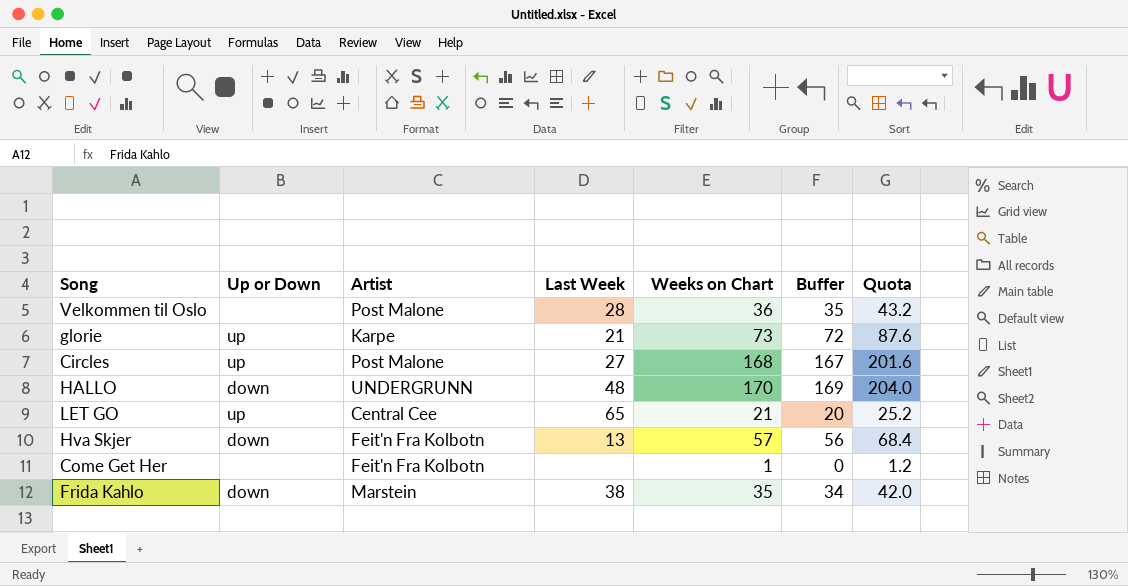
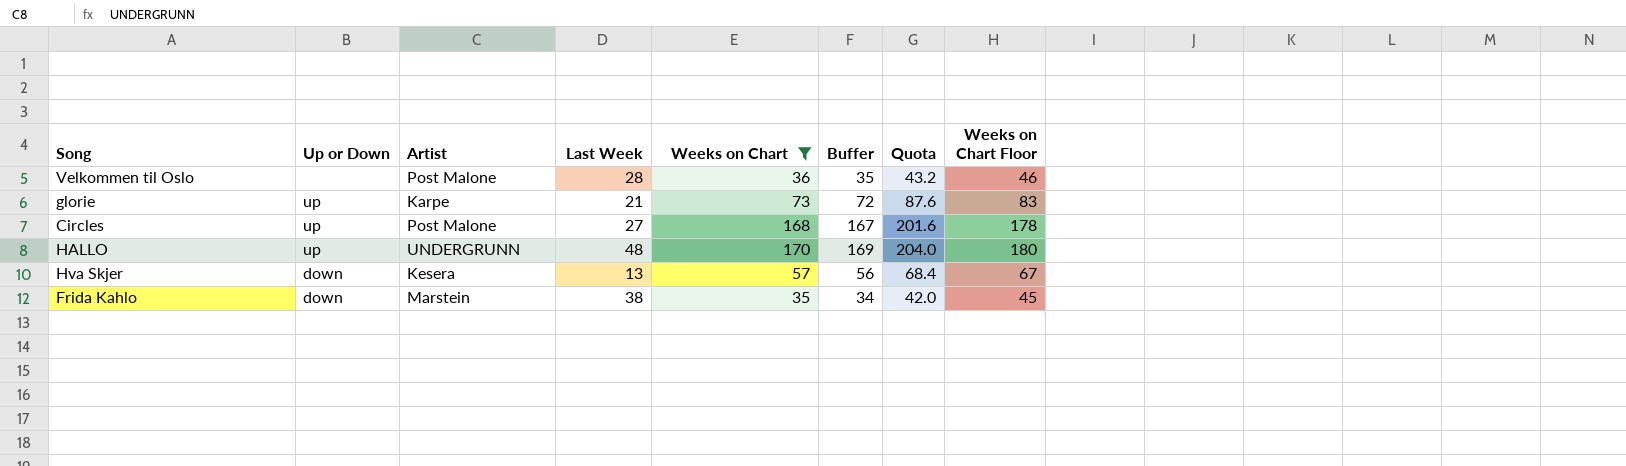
filter: none -> Weeks on Chart >= 35
column Weeks on Chart Floor | formula: none -> [Weeks on Chart] + 10
HALLO | Up or Down: down -> up
Hva Skjer | Artist: Feit'n Fra Kolbotn -> Kesera

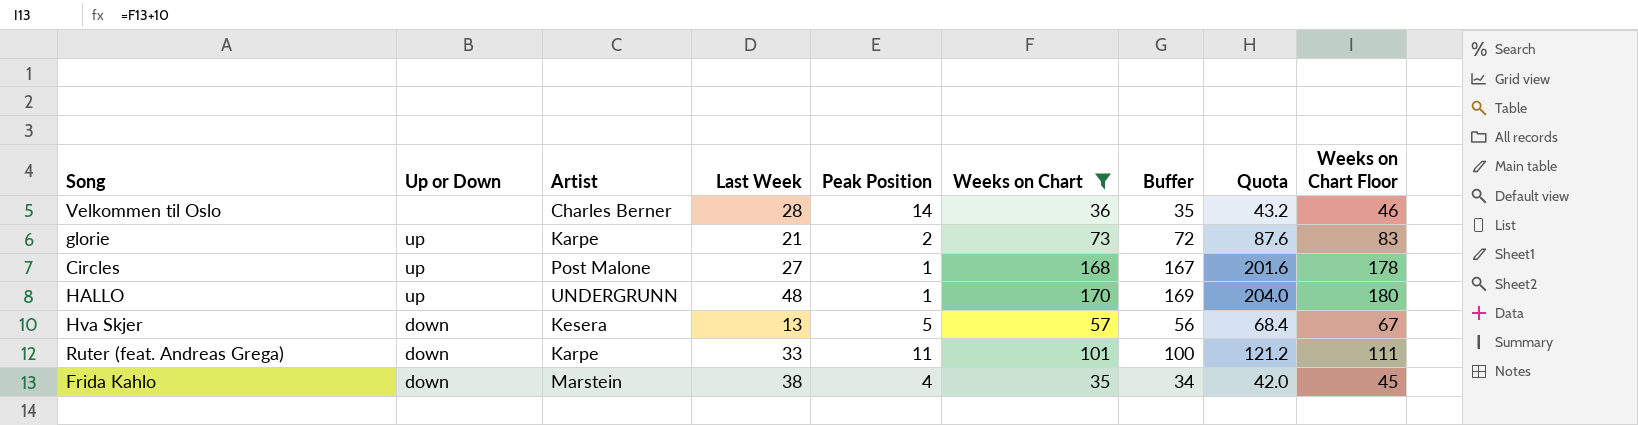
column Peak Position | position: none -> 5
Velkommen til Oslo | Artist: Post Malone -> Charles Berner
row Ruter (feat. Andreas Grega): none -> down | Karpe | 33 | 11 | 101 | 100 | 121.2 | 111

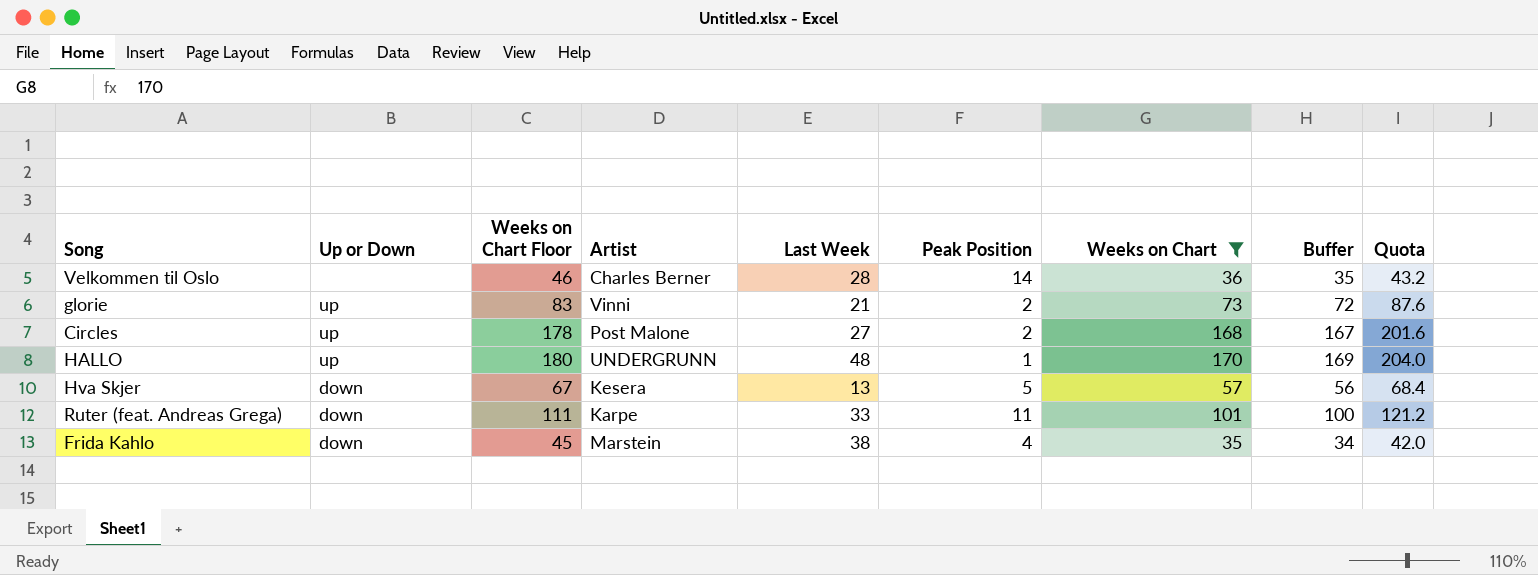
column Weeks on Chart Floor | position: 9 -> 3
glorie | Artist: Karpe -> Vinni
Circles | Peak Position: 1 -> 2

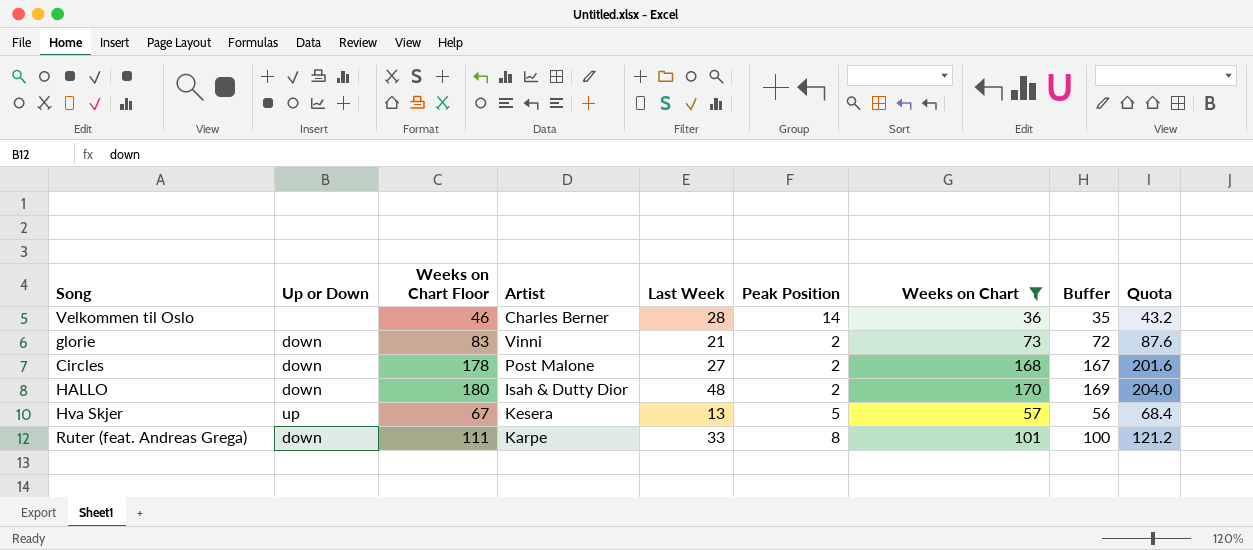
row Frida Kahlo: down | 45 | Marstein | 38 | 4 | 35 | 34 | 42.0 -> none
glorie | Up or Down: up -> down
Circles | Up or Down: up -> down
HALLO | Up or Down: up -> down
HALLO | Artist: UNDERGRUNN -> Isah & Dutty Dior
HALLO | Peak Position: 1 -> 2
Hva Skjer | Up or Down: down -> up
Ruter (feat. Andreas Grega) | Peak Position: 11 -> 8

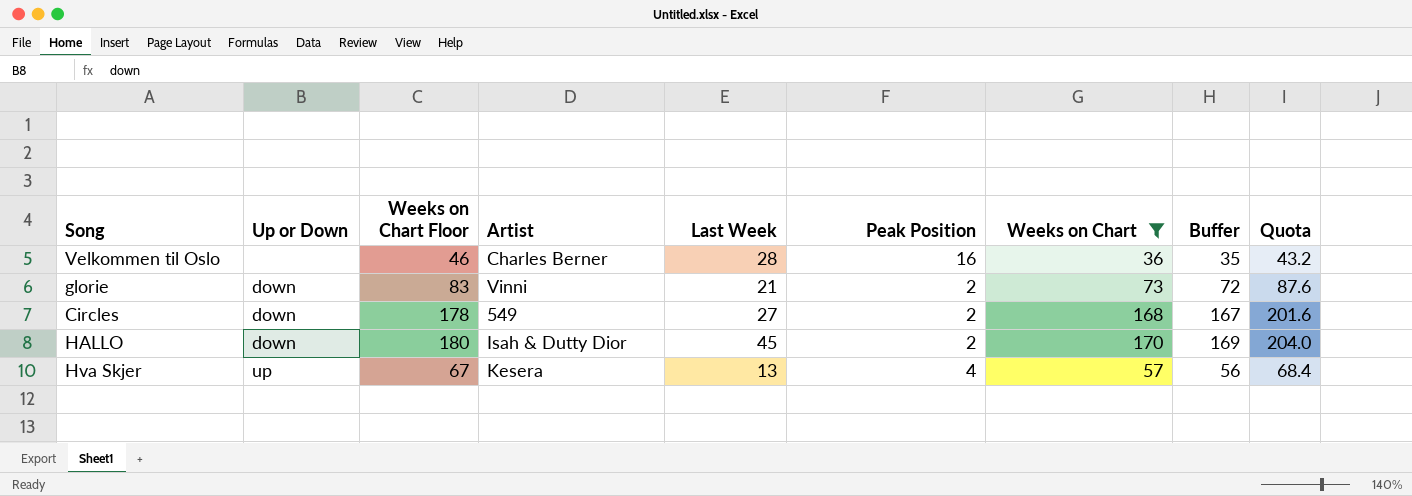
row Ruter (feat. Andreas Grega): down | 111 | Karpe | 33 | 8 | 101 | 100 | 121.2 -> none
Velkommen til Oslo | Peak Position: 14 -> 16
Circles | Artist: Post Malone -> 549
HALLO | Last Week: 48 -> 45
Hva Skjer | Peak Position: 5 -> 4

